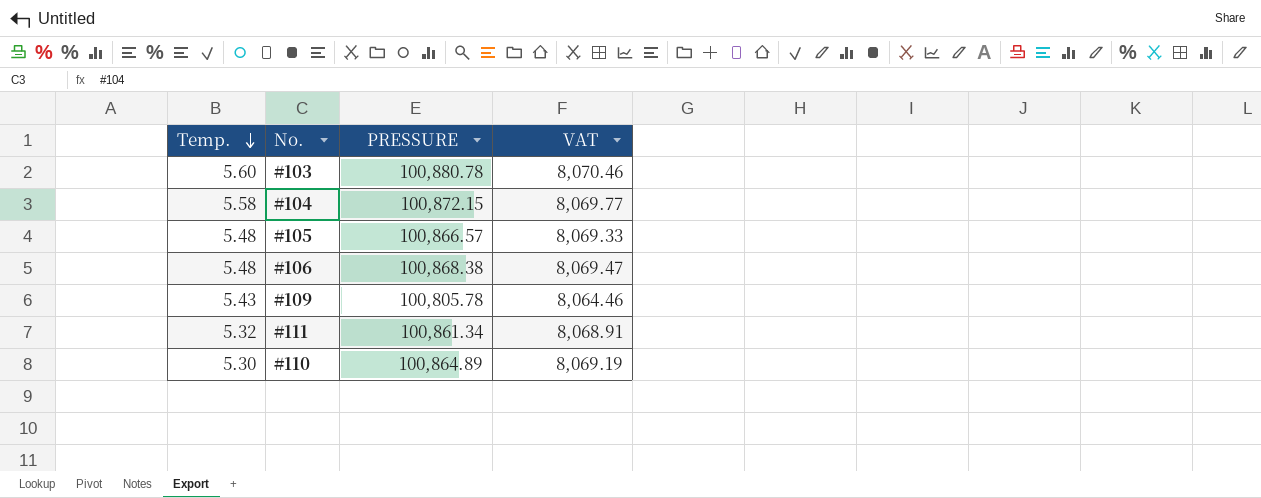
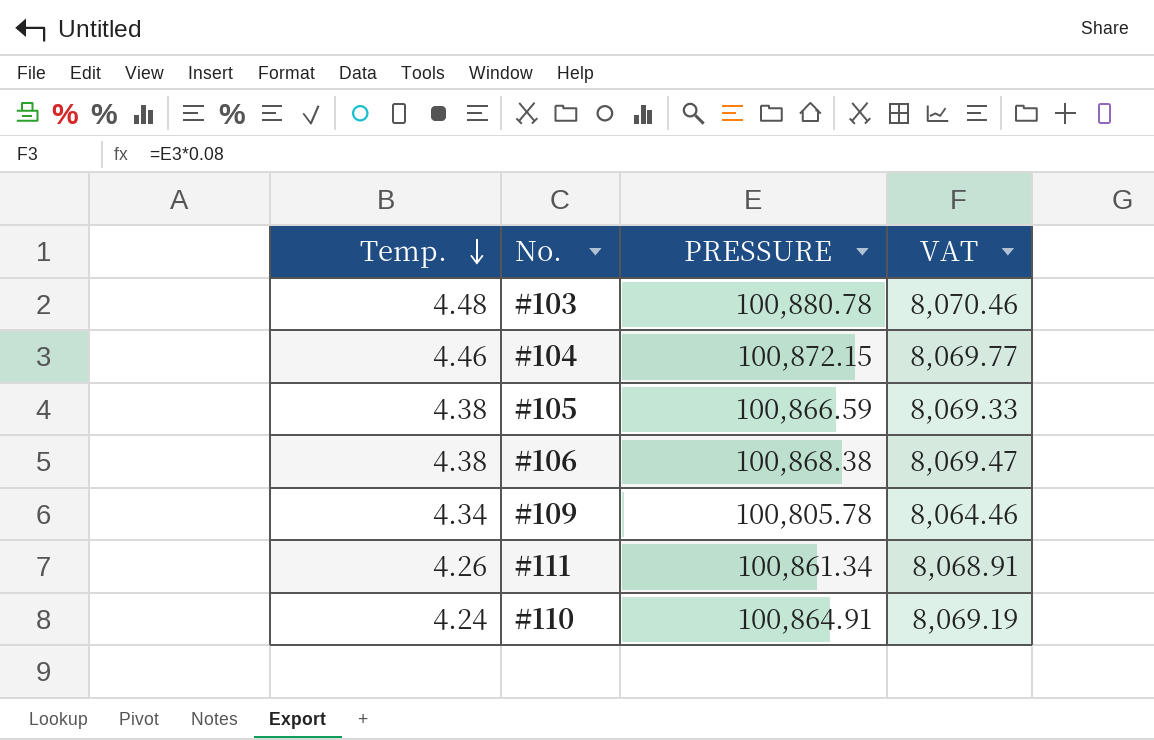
#103 | Temp.: 5.60 -> 4.48
#104 | Temp.: 5.58 -> 4.46
#105 | Temp.: 5.48 -> 4.38
#105 | PRESSURE: 100,866.57 -> 100,866.59
#106 | Temp.: 5.48 -> 4.38
#109 | Temp.: 5.43 -> 4.34
#111 | Temp.: 5.32 -> 4.26
#110 | Temp.: 5.30 -> 4.24
#110 | PRESSURE: 100,864.89 -> 100,864.91

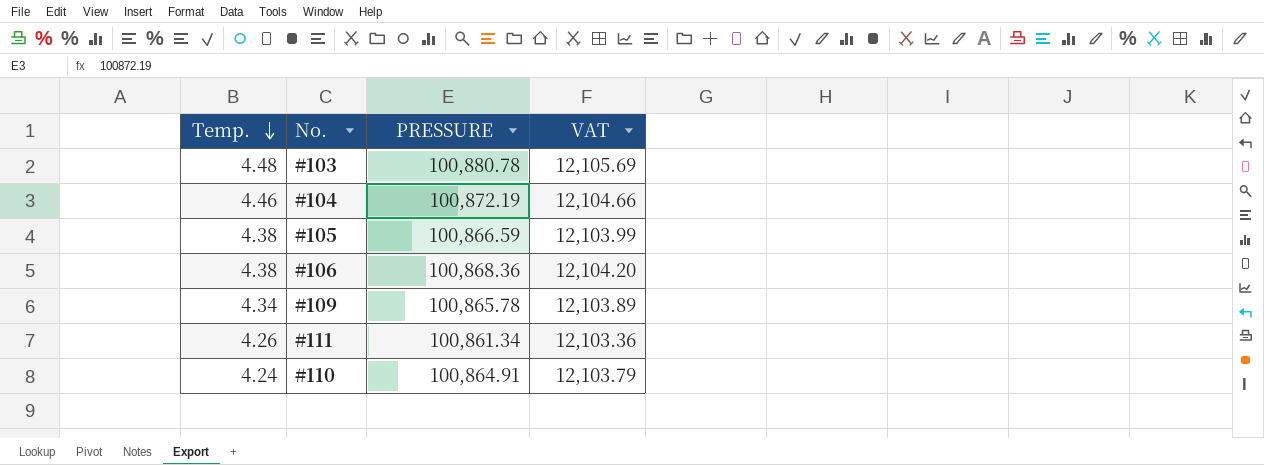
column VAT | formula: [PRESSURE] * 0.08 -> [PRESSURE] * 0.12
#104 | PRESSURE: 100,872.15 -> 100,872.19
#106 | PRESSURE: 100,868.38 -> 100,868.36
#109 | PRESSURE: 100,805.78 -> 100,865.78

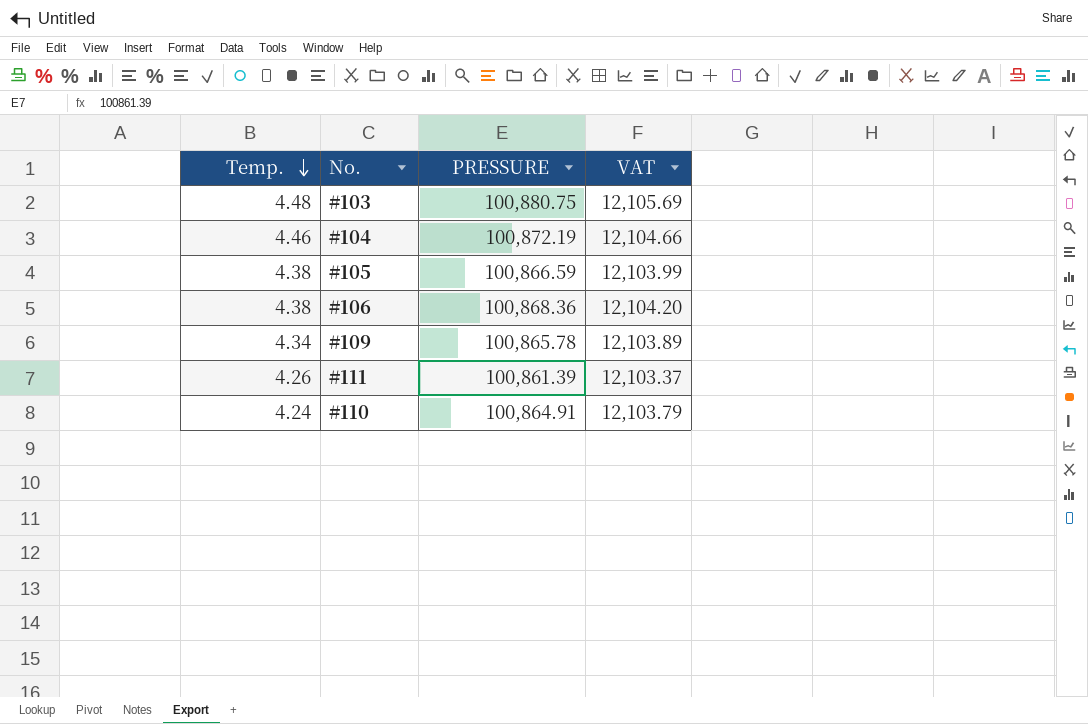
#103 | PRESSURE: 100,880.78 -> 100,880.75
#111 | PRESSURE: 100,861.34 -> 100,861.39
#111 | VAT: 12,103.36 -> 12,103.37

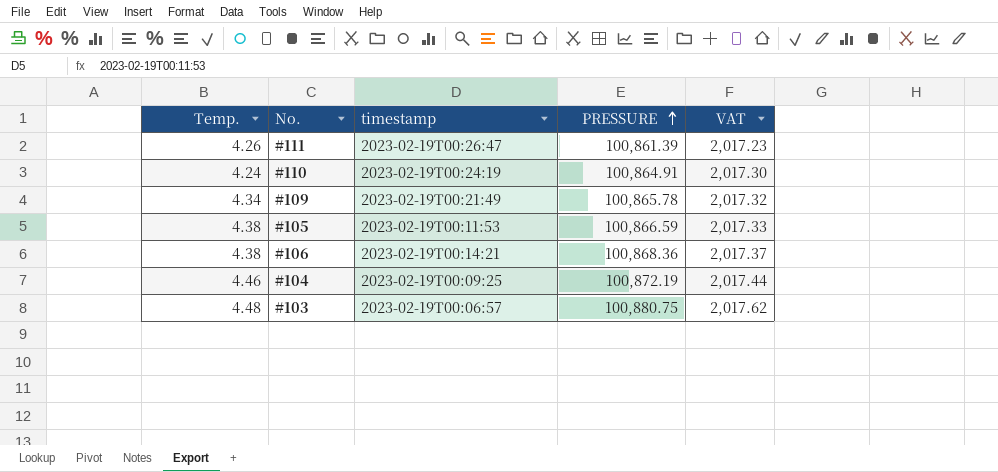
row order: Temp. descending -> PRESSURE ascending
column timestamp | position: none -> 3
column VAT | formula: [PRESSURE] * 0.12 -> [PRESSURE] * 0.02

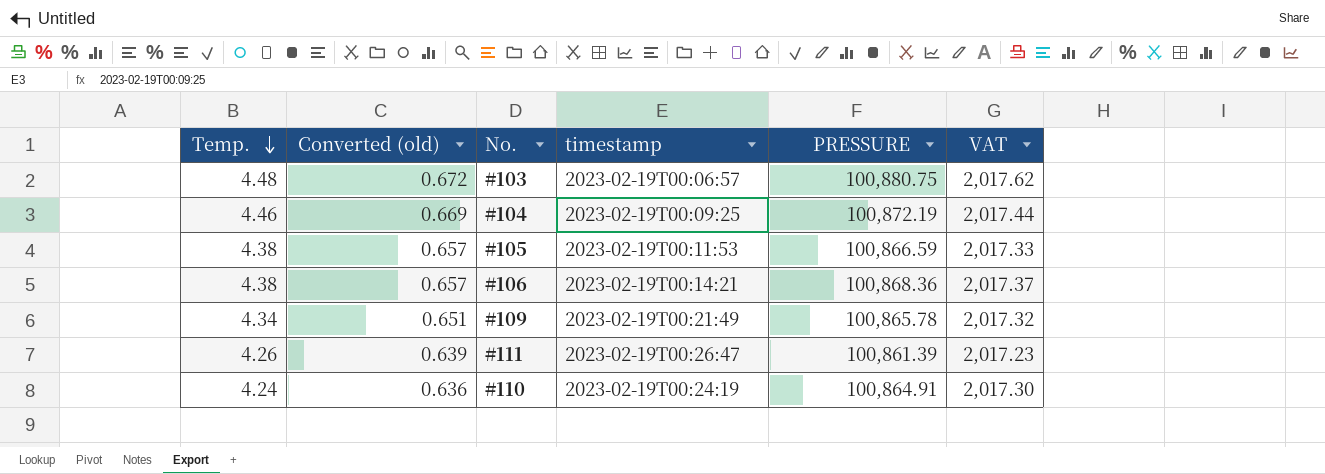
row order: PRESSURE ascending -> Temp. descending
column Converted (old) | formula: none -> [Temp.] * 0.15

